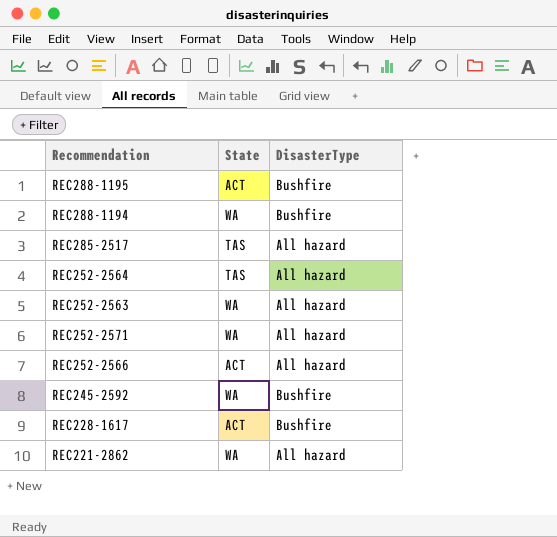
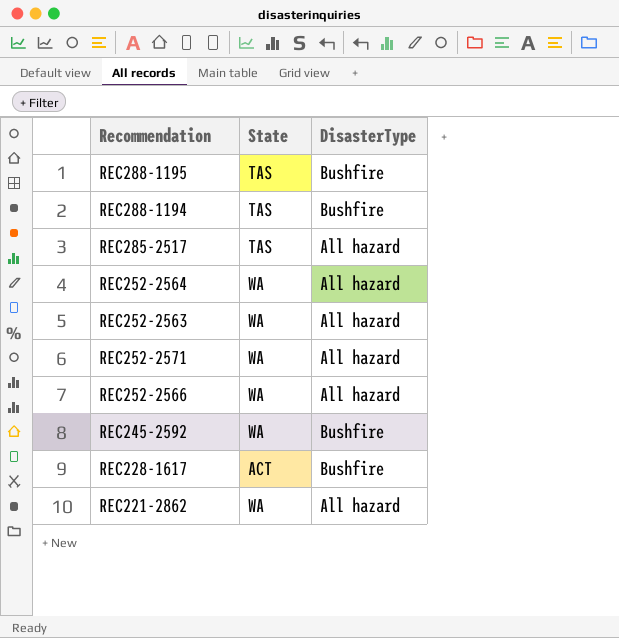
REC288-1195 | State: ACT -> TAS
REC288-1194 | State: WA -> TAS
REC252-2564 | State: TAS -> WA
REC252-2566 | State: ACT -> WA

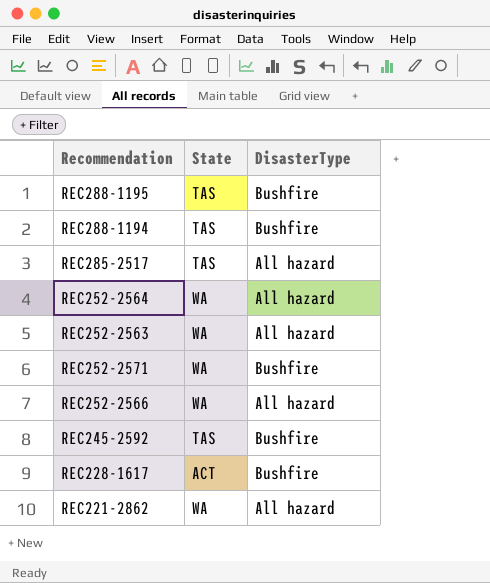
REC252-2571 | DisasterType: All hazard -> Bushfire
REC245-2592 | State: WA -> TAS

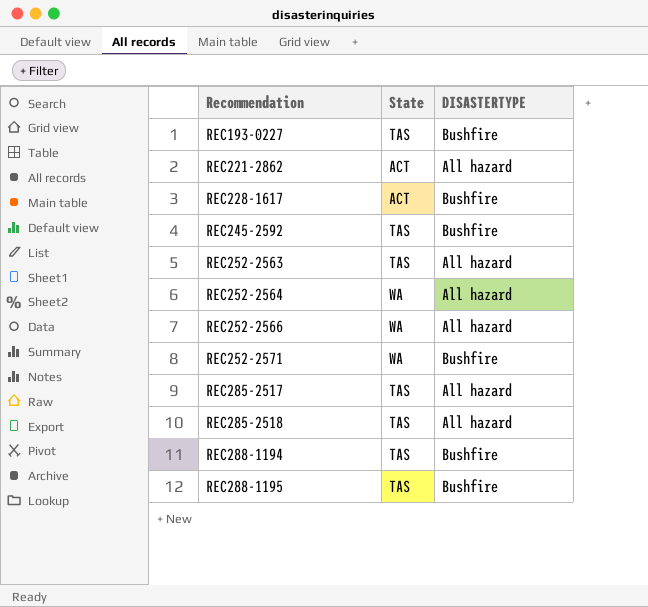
row order: none -> Recommendation ascending
column name: DisasterType -> DISASTERTYPE
row REC193-0227: none -> TAS | Bushfire
REC221-2862 | State: WA -> ACT
REC252-2563 | State: WA -> TAS
row REC285-2518: none -> TAS | All hazard

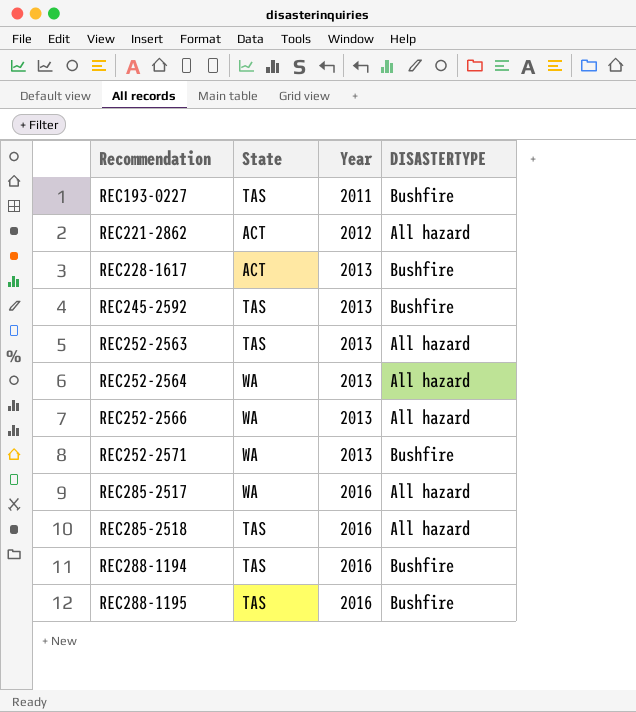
column Year | position: none -> 3
REC285-2517 | State: TAS -> WA

